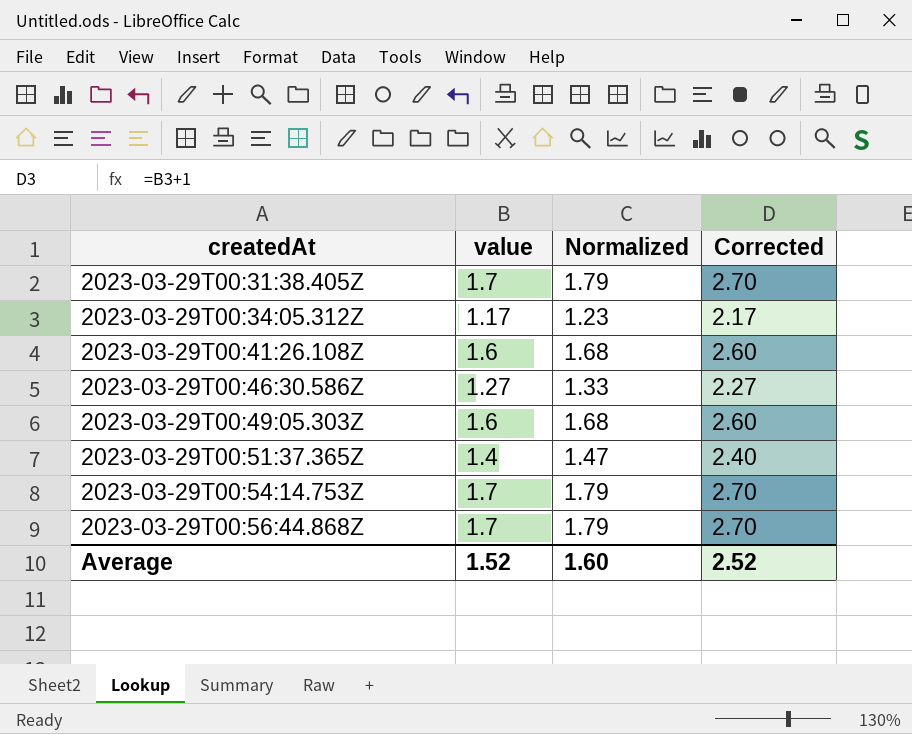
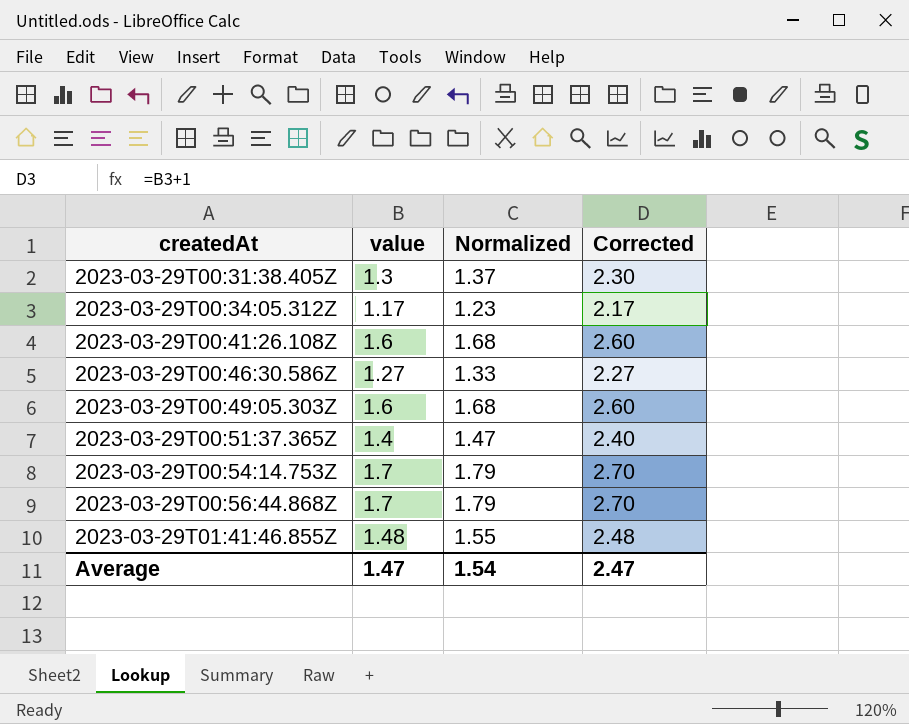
2023-03-29T00:31:38.405Z | value: 1.7 -> 1.3
2023-03-29T00:31:38.405Z | Normalized: 1.79 -> 1.37
2023-03-29T00:31:38.405Z | Corrected: 2.70 -> 2.30
row 2023-03-29T01:41:46.855Z: none -> 1.48 | 1.55 | 2.48
Average | value: 1.52 -> 1.47
Average | Normalized: 1.60 -> 1.54
Average | Corrected: 2.52 -> 2.47

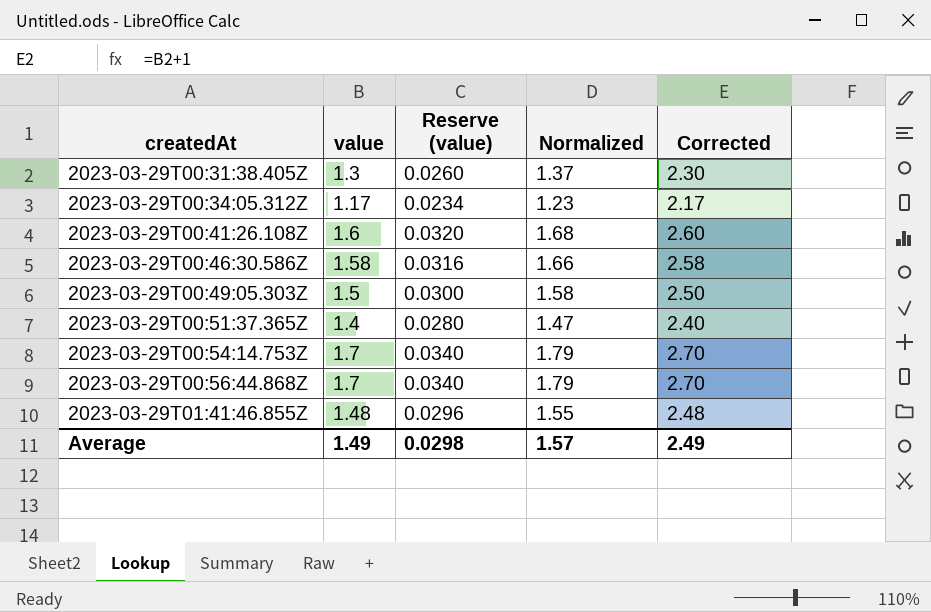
column Reserve (value) | formula: none -> [value] * 0.02
2023-03-29T00:46:30.586Z | value: 1.27 -> 1.58
2023-03-29T00:46:30.586Z | Normalized: 1.33 -> 1.66
2023-03-29T00:46:30.586Z | Corrected: 2.27 -> 2.58
2023-03-29T00:49:05.303Z | value: 1.6 -> 1.5
2023-03-29T00:49:05.303Z | Normalized: 1.68 -> 1.58
2023-03-29T00:49:05.303Z | Corrected: 2.60 -> 2.50
Average | value: 1.47 -> 1.49
Average | Normalized: 1.54 -> 1.57
Average | Corrected: 2.47 -> 2.49

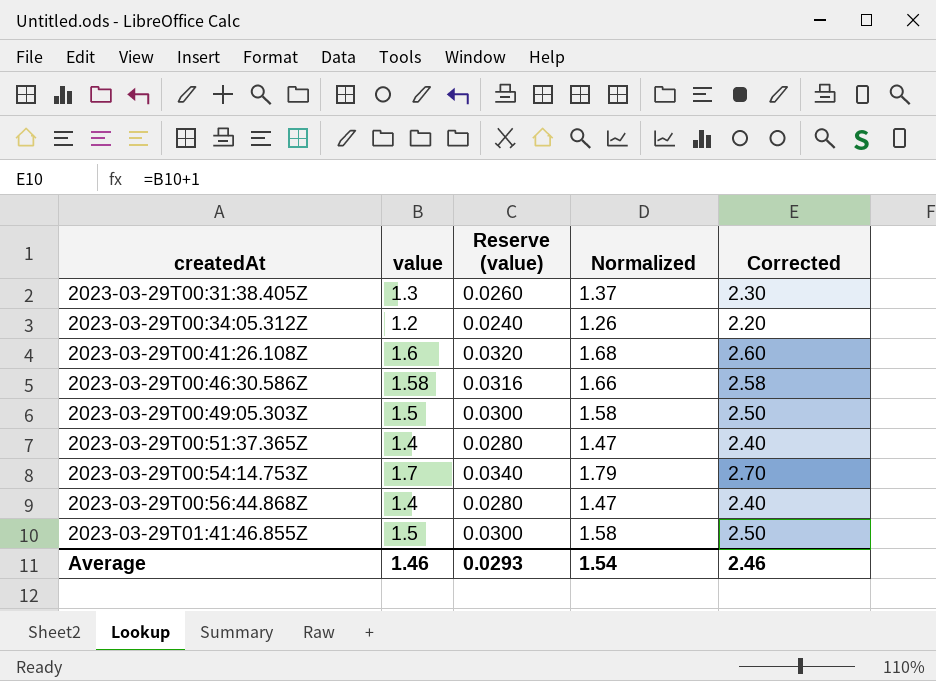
2023-03-29T00:34:05.312Z | value: 1.17 -> 1.2
2023-03-29T00:34:05.312Z | Reserve (value): 0.0234 -> 0.0240
2023-03-29T00:34:05.312Z | Normalized: 1.23 -> 1.26
2023-03-29T00:34:05.312Z | Corrected: 2.17 -> 2.20
2023-03-29T00:56:44.868Z | value: 1.7 -> 1.4
2023-03-29T00:56:44.868Z | Reserve (value): 0.0340 -> 0.0280
2023-03-29T00:56:44.868Z | Normalized: 1.79 -> 1.47
2023-03-29T00:56:44.868Z | Corrected: 2.70 -> 2.40
2023-03-29T01:41:46.855Z | value: 1.48 -> 1.5
2023-03-29T01:41:46.855Z | Reserve (value): 0.0296 -> 0.0300
2023-03-29T01:41:46.855Z | Normalized: 1.55 -> 1.58
2023-03-29T01:41:46.855Z | Corrected: 2.48 -> 2.50
Average | value: 1.49 -> 1.46
Average | Reserve (value): 0.0298 -> 0.0293
Average | Normalized: 1.57 -> 1.54
Average | Corrected: 2.49 -> 2.46

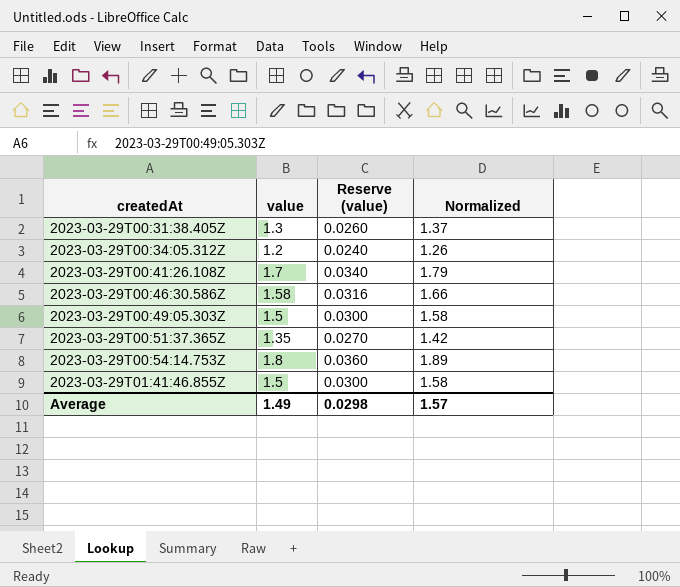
column Corrected | formula: [value] + 1 -> none
row 2023-03-29T00:56:44.868Z: 1.4 | 0.0280 | 1.47 | 2.40 -> none
2023-03-29T00:41:26.108Z | value: 1.6 -> 1.7
2023-03-29T00:41:26.108Z | Reserve (value): 0.0320 -> 0.0340
2023-03-29T00:41:26.108Z | Normalized: 1.68 -> 1.79
2023-03-29T00:51:37.365Z | value: 1.4 -> 1.35
2023-03-29T00:51:37.365Z | Reserve (value): 0.0280 -> 0.0270
2023-03-29T00:51:37.365Z | Normalized: 1.47 -> 1.42
2023-03-29T00:54:14.753Z | value: 1.7 -> 1.8
2023-03-29T00:54:14.753Z | Reserve (value): 0.0340 -> 0.0360
2023-03-29T00:54:14.753Z | Normalized: 1.79 -> 1.89
Average | value: 1.46 -> 1.49
Average | Reserve (value): 0.0293 -> 0.0298
Average | Normalized: 1.54 -> 1.57

